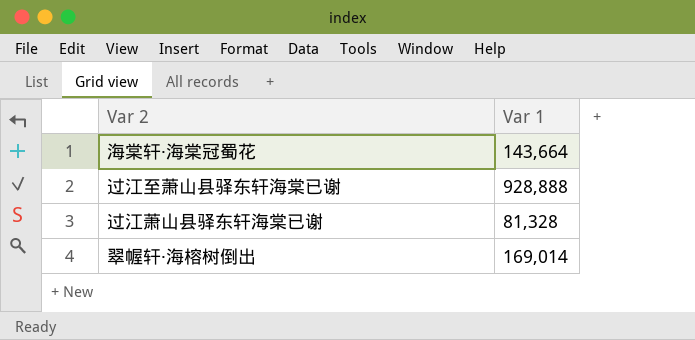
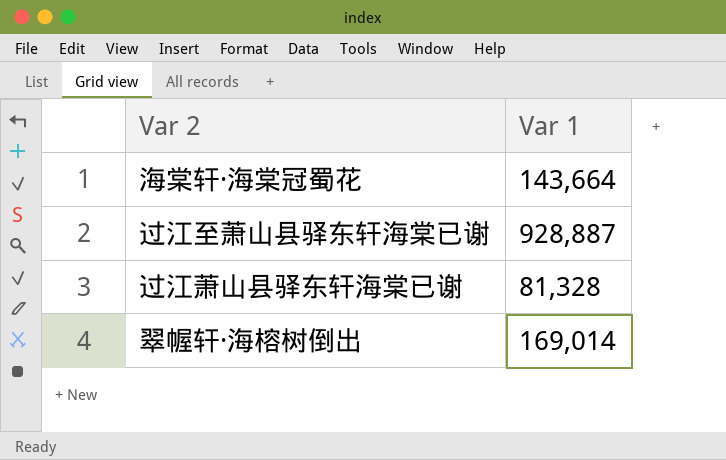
过江至萧山县驿东轩海棠已谢 | Var 1: 928,888 -> 928,887

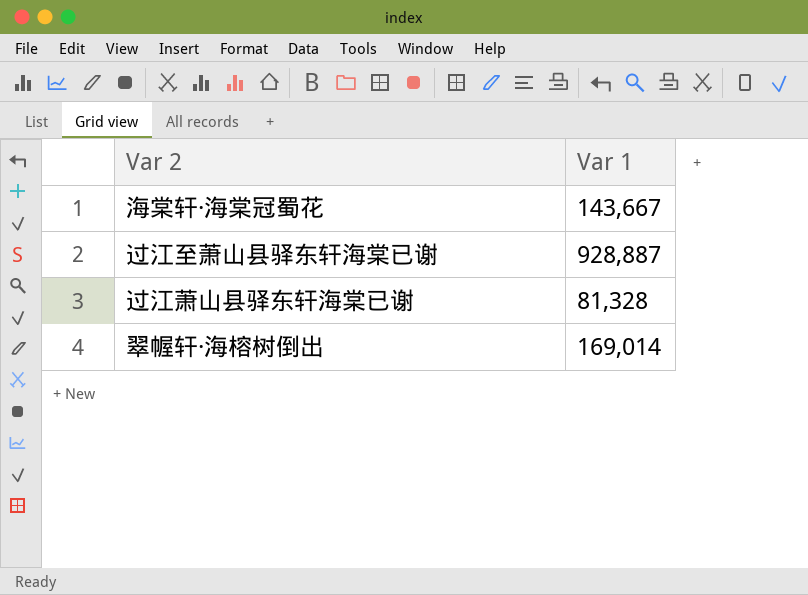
海棠轩·海棠冠蜀花 | Var 1: 143,664 -> 143,667

